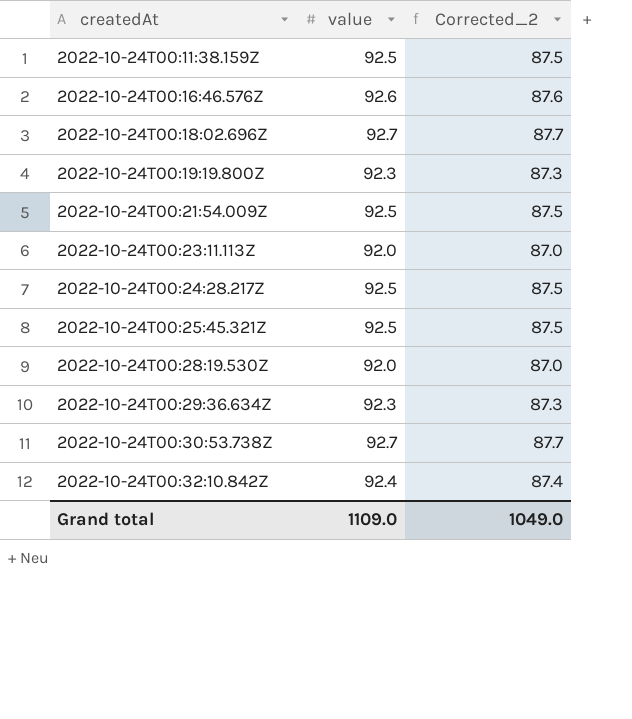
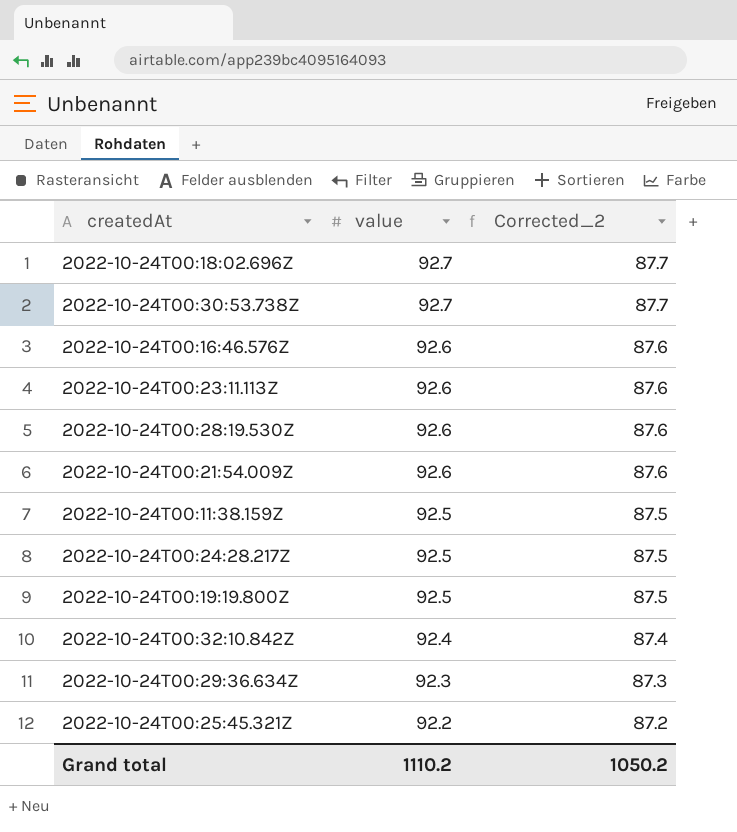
row order: createdAt ascending -> value descending
2022-10-24T00:23:11.113Z | value: 92.0 -> 92.6
2022-10-24T00:23:11.113Z | Corrected_2: 87.0 -> 87.6
2022-10-24T00:28:19.530Z | value: 92.0 -> 92.6
2022-10-24T00:28:19.530Z | Corrected_2: 87.0 -> 87.6
2022-10-24T00:21:54.009Z | value: 92.5 -> 92.6
2022-10-24T00:21:54.009Z | Corrected_2: 87.5 -> 87.6
2022-10-24T00:19:19.800Z | value: 92.3 -> 92.5
2022-10-24T00:19:19.800Z | Corrected_2: 87.3 -> 87.5
2022-10-24T00:25:45.321Z | value: 92.5 -> 92.2
2022-10-24T00:25:45.321Z | Corrected_2: 87.5 -> 87.2
Grand total | value: 1109.0 -> 1110.2
Grand total | Corrected_2: 1049.0 -> 1050.2

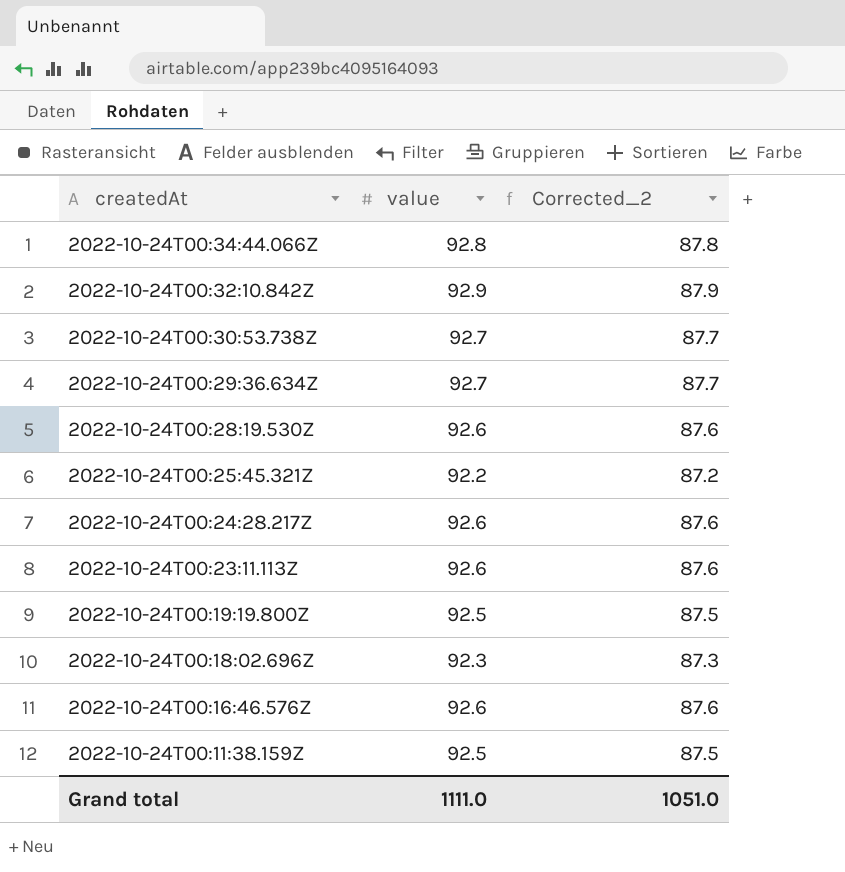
row order: value descending -> createdAt descending
row 2022-10-24T00:21:54.009Z: 92.6 | 87.6 -> none
row 2022-10-24T00:34:44.066Z: none -> 92.8 | 87.8
2022-10-24T00:32:10.842Z | value: 92.4 -> 92.9
2022-10-24T00:32:10.842Z | Corrected_2: 87.4 -> 87.9
2022-10-24T00:29:36.634Z | value: 92.3 -> 92.7
2022-10-24T00:29:36.634Z | Corrected_2: 87.3 -> 87.7
2022-10-24T00:24:28.217Z | value: 92.5 -> 92.6
2022-10-24T00:24:28.217Z | Corrected_2: 87.5 -> 87.6
2022-10-24T00:18:02.696Z | value: 92.7 -> 92.3
2022-10-24T00:18:02.696Z | Corrected_2: 87.7 -> 87.3
Grand total | value: 1110.2 -> 1111.0
Grand total | Corrected_2: 1050.2 -> 1051.0

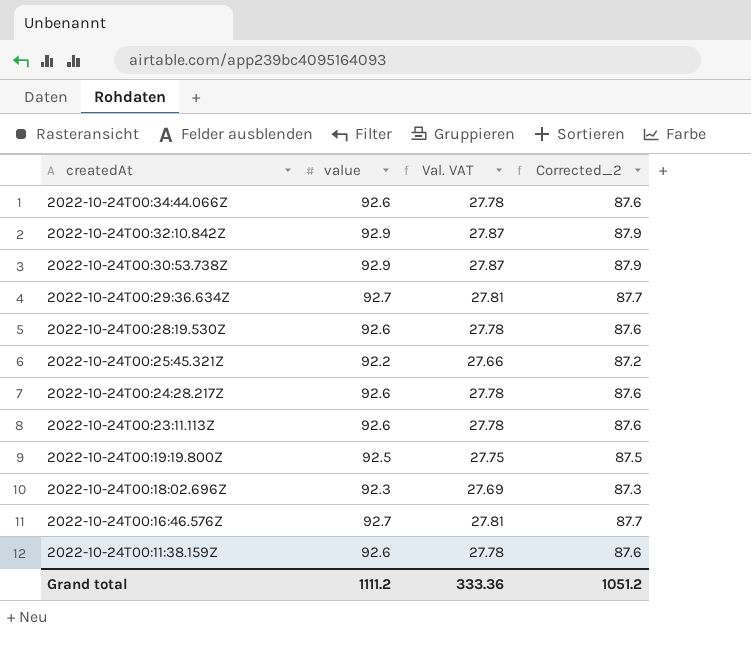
column Val. VAT | formula: none -> [value] * 0.3
2022-10-24T00:34:44.066Z | value: 92.8 -> 92.6
2022-10-24T00:34:44.066Z | Corrected_2: 87.8 -> 87.6
2022-10-24T00:30:53.738Z | value: 92.7 -> 92.9
2022-10-24T00:30:53.738Z | Corrected_2: 87.7 -> 87.9
2022-10-24T00:16:46.576Z | value: 92.6 -> 92.7
2022-10-24T00:16:46.576Z | Corrected_2: 87.6 -> 87.7
2022-10-24T00:11:38.159Z | value: 92.5 -> 92.6
2022-10-24T00:11:38.159Z | Corrected_2: 87.5 -> 87.6
Grand total | value: 1111.0 -> 1111.2
Grand total | Corrected_2: 1051.0 -> 1051.2

